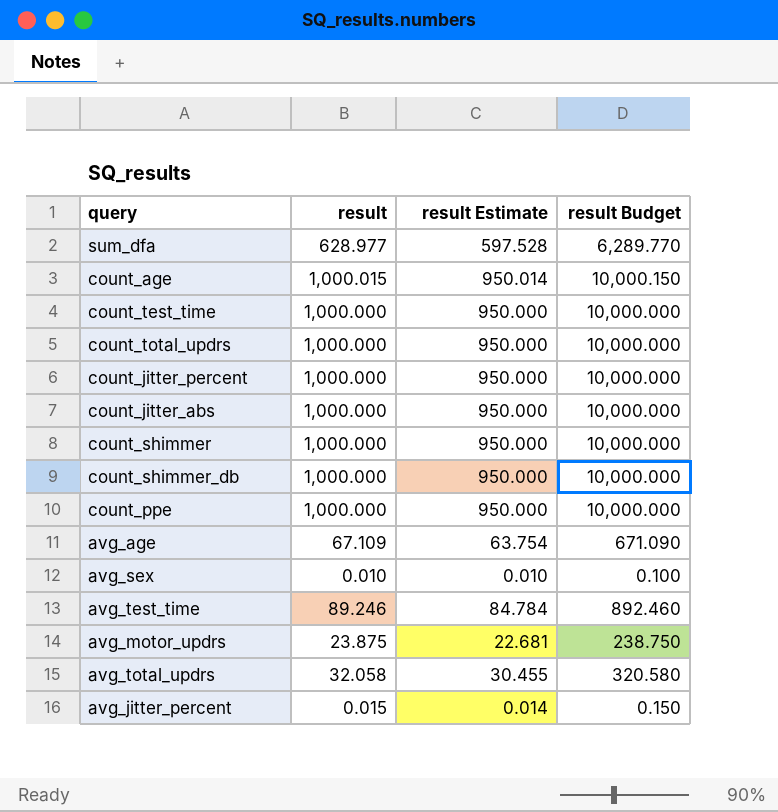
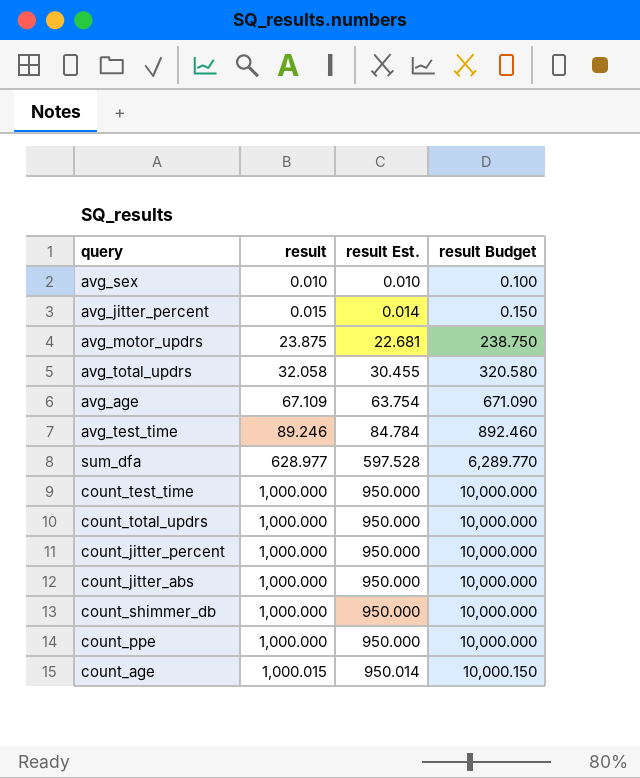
row order: none -> result ascending
column name: result Estimate -> result Est.
row count_shimmer: 1,000.000 | 950.000 | 10,000.000 -> none

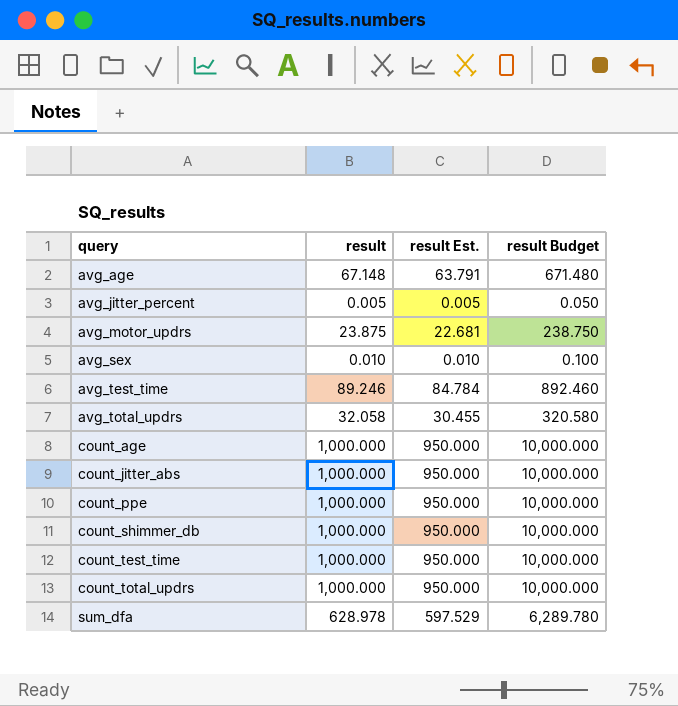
row order: result ascending -> query ascending
row count_jitter_percent: 1,000.000 | 950.000 | 10,000.000 -> none
avg_age | result: 67.109 -> 67.148
avg_age | result Est.: 63.754 -> 63.791
avg_age | result Budget: 671.090 -> 671.480
avg_jitter_percent | result: 0.015 -> 0.005
avg_jitter_percent | result Est.: 0.014 -> 0.005
avg_jitter_percent | result Budget: 0.150 -> 0.050
count_age | result: 1,000.015 -> 1,000.000
count_age | result Est.: 950.014 -> 950.000
count_age | result Budget: 10,000.150 -> 10,000.000
sum_dfa | result: 628.977 -> 628.978
sum_dfa | result Est.: 597.528 -> 597.529
sum_dfa | result Budget: 6,289.770 -> 6,289.780

